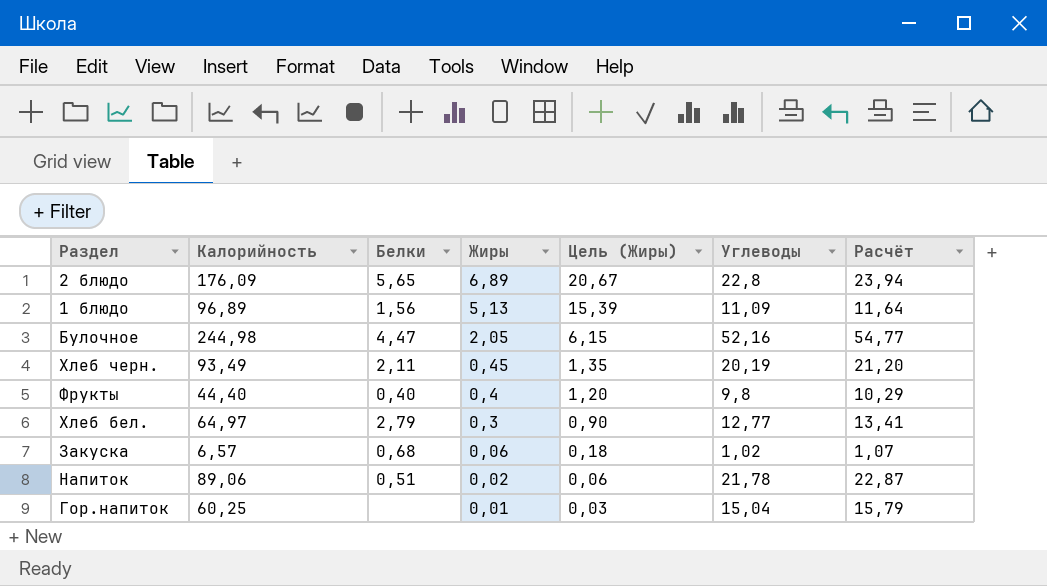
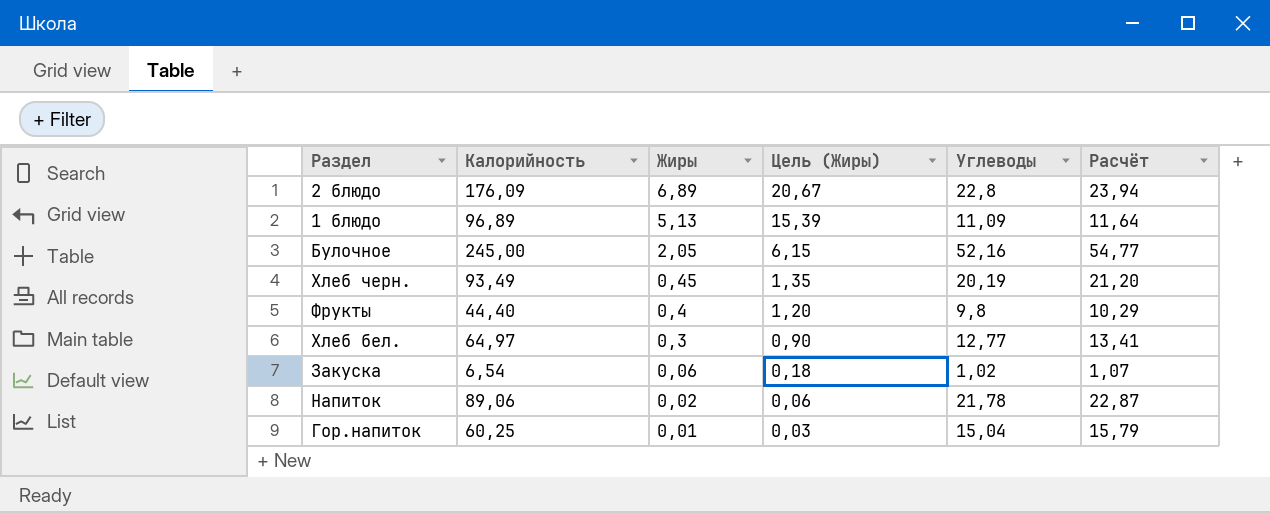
column Белки | position: 3 -> none
Булочное | Калорийность: 244,98 -> 245,00
Закуска | Калорийность: 6,57 -> 6,54

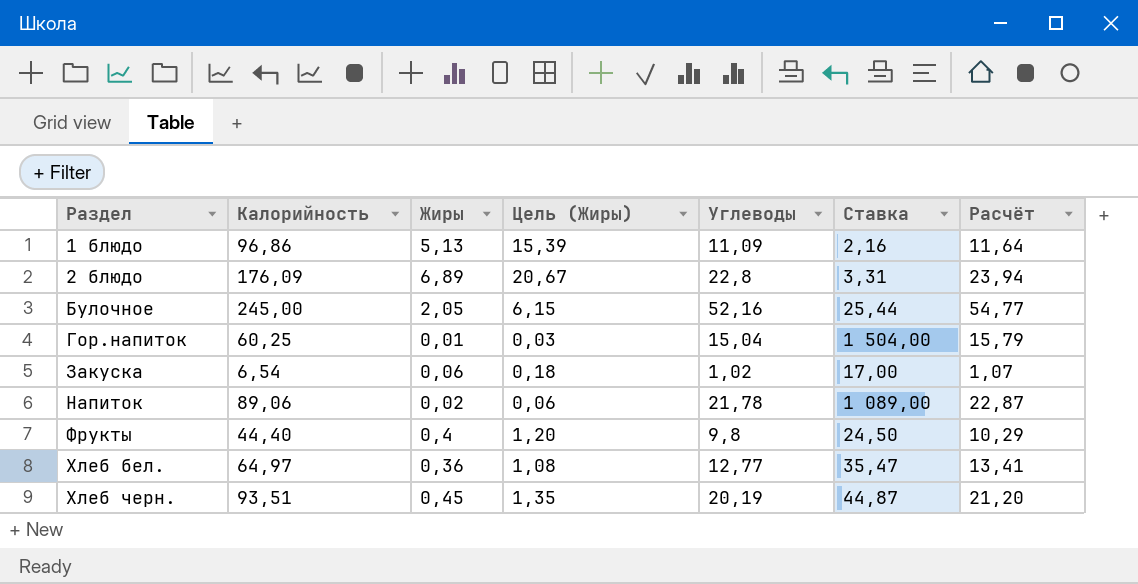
row order: Жиры descending -> Раздел ascending
column Ставка | formula: none -> [Углеводы] / [Жиры]
1 блюдо | Калорийность: 96,89 -> 96,86
Хлеб бел. | Жиры: 0,3 -> 0,36
Хлеб бел. | Цель (Жиры): 0,90 -> 1,08
Хлеб черн. | Калорийность: 93,49 -> 93,51

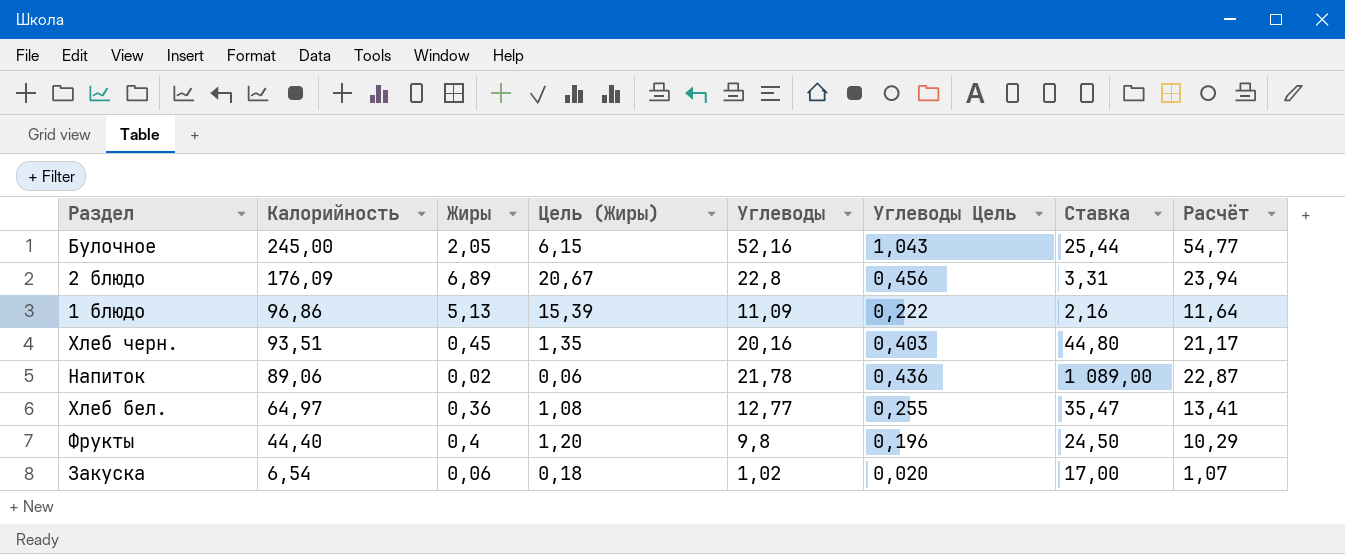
row order: Раздел ascending -> Калорийность descending
column Углеводы Цель | formula: none -> [Углеводы] * 0,02
row Гор.напиток: 60,25 | 0,01 | 0,03 | 15,04 | 1 504,00 | 15,79 -> none
Хлеб черн. | Углеводы: 20,19 -> 20,16
Хлеб черн. | Ставка: 44,87 -> 44,80
Хлеб черн. | Расчёт: 21,20 -> 21,17

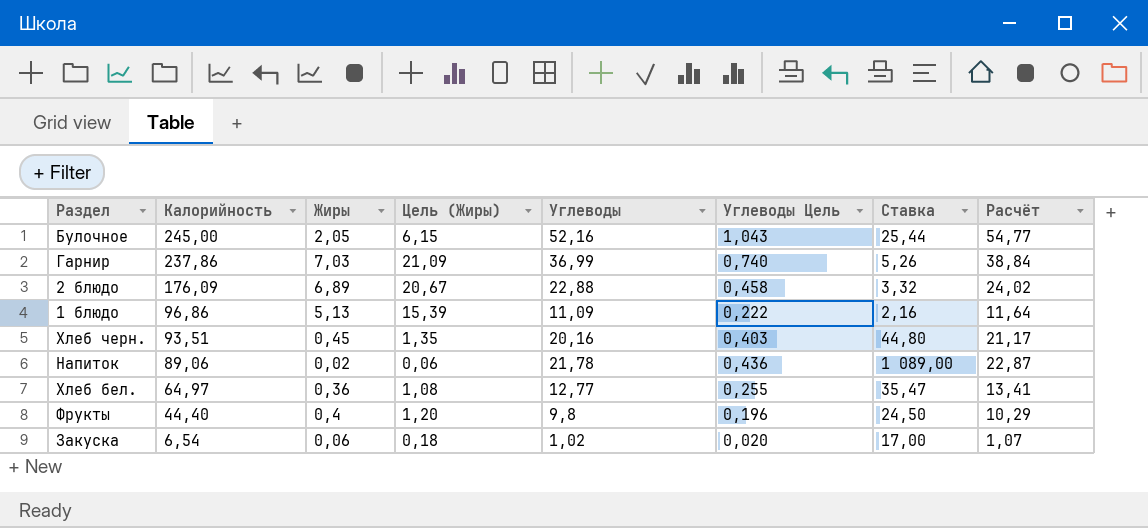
row Гарнир: none -> 237,86 | 7,03 | 21,09 | 36,99 | 0,740 | 5,26 | 38,84
2 блюдо | Углеводы: 22,8 -> 22,88
2 блюдо | Углеводы Цель: 0,456 -> 0,458
2 блюдо | Ставка: 3,31 -> 3,32
2 блюдо | Расчёт: 23,94 -> 24,02

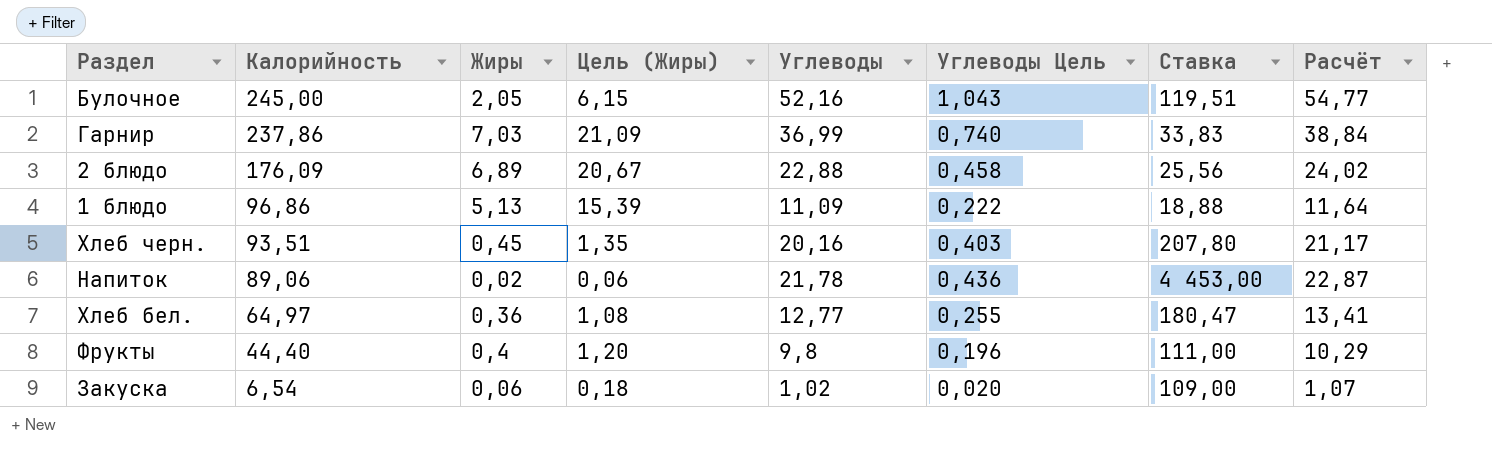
column Ставка | formula: [Углеводы] / [Жиры] -> [Калорийность] / [Жиры]

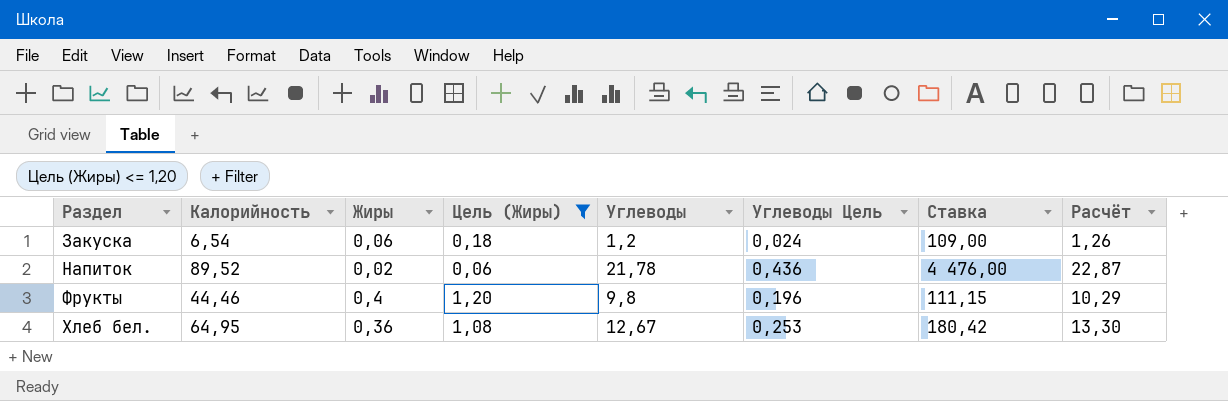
filter: none -> Цель (Жиры) <= 1,20
row order: Калорийность descending -> Раздел ascending
Закуска | Углеводы: 1,02 -> 1,2
Закуска | Углеводы Цель: 0,020 -> 0,024
Закуска | Расчёт: 1,07 -> 1,26
Напиток | Калорийность: 89,06 -> 89,52
Напиток | Ставка: 4 453,00 -> 4 476,00
Фрукты | Калорийность: 44,40 -> 44,46
Фрукты | Ставка: 111,00 -> 111,15
Хлеб бел. | Калорийность: 64,97 -> 64,95
Хлеб бел. | Углеводы: 12,77 -> 12,67
Хлеб бел. | Углеводы Цель: 0,255 -> 0,253
Хлеб бел. | Ставка: 180,47 -> 180,42
Хлеб бел. | Расчёт: 13,41 -> 13,30

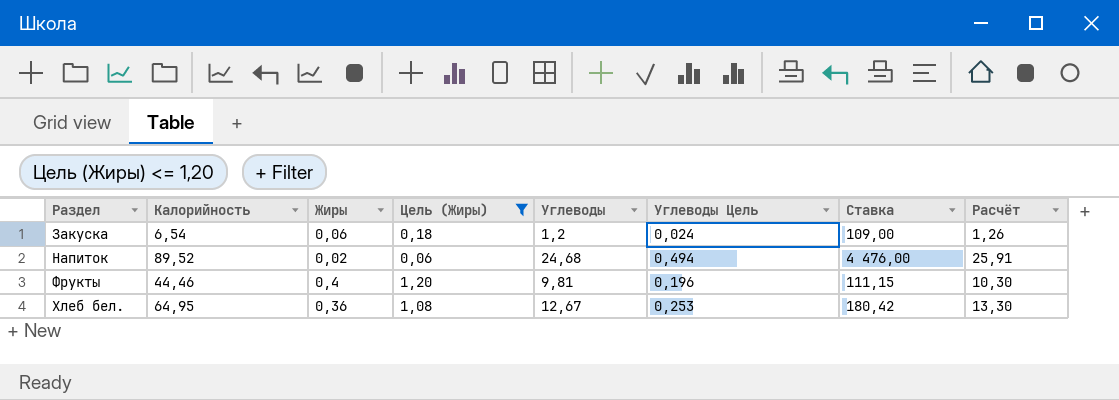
Напиток | Углеводы: 21,78 -> 24,68
Напиток | Углеводы Цель: 0,436 -> 0,494
Напиток | Расчёт: 22,87 -> 25,91
Фрукты | Углеводы: 9,8 -> 9,81
Фрукты | Расчёт: 10,29 -> 10,30

